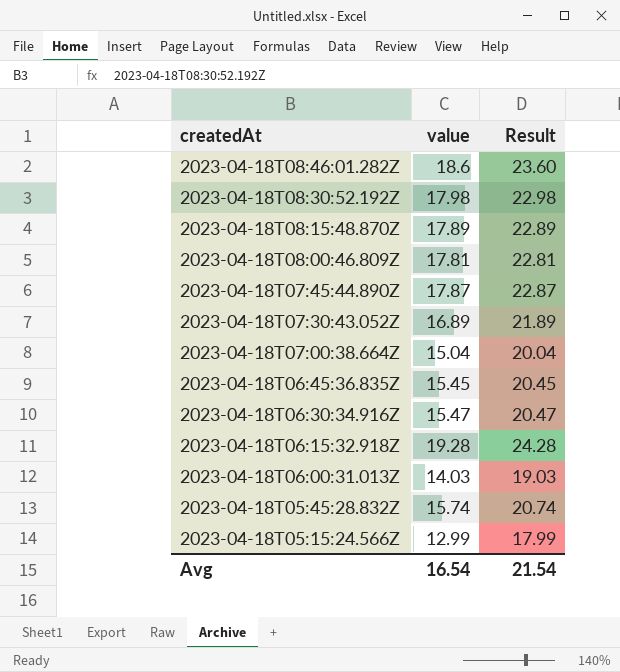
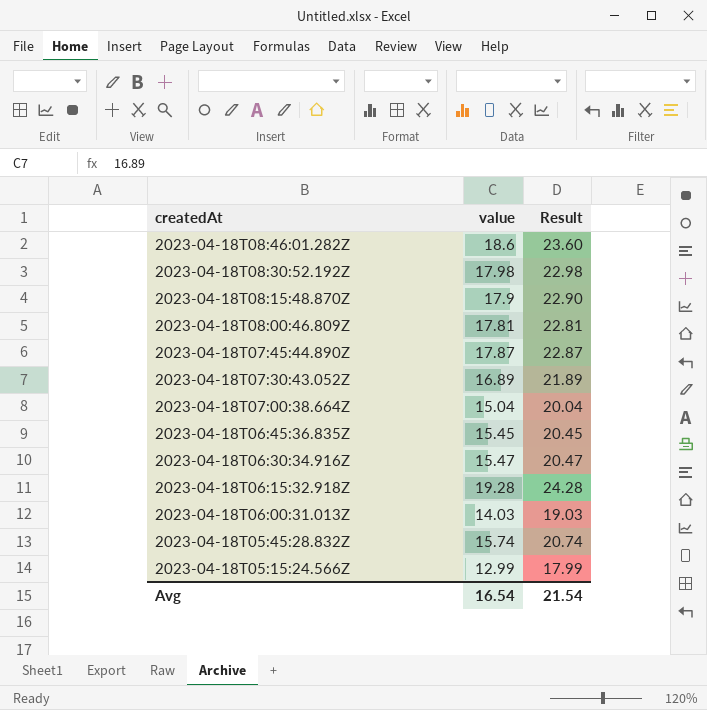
2023-04-18T08:15:48.870Z | value: 17.89 -> 17.9
2023-04-18T08:15:48.870Z | Result: 22.89 -> 22.90

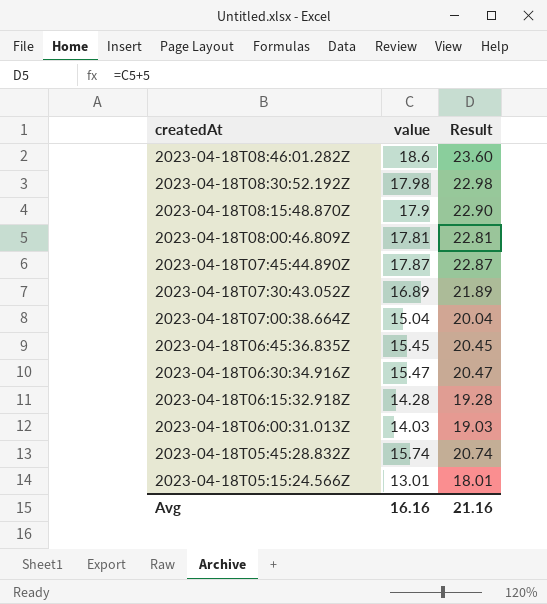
2023-04-18T06:15:32.918Z | value: 19.28 -> 14.28
2023-04-18T06:15:32.918Z | Result: 24.28 -> 19.28
2023-04-18T05:15:24.566Z | value: 12.99 -> 13.01
2023-04-18T05:15:24.566Z | Result: 17.99 -> 18.01
Avg | value: 16.54 -> 16.16
Avg | Result: 21.54 -> 21.16

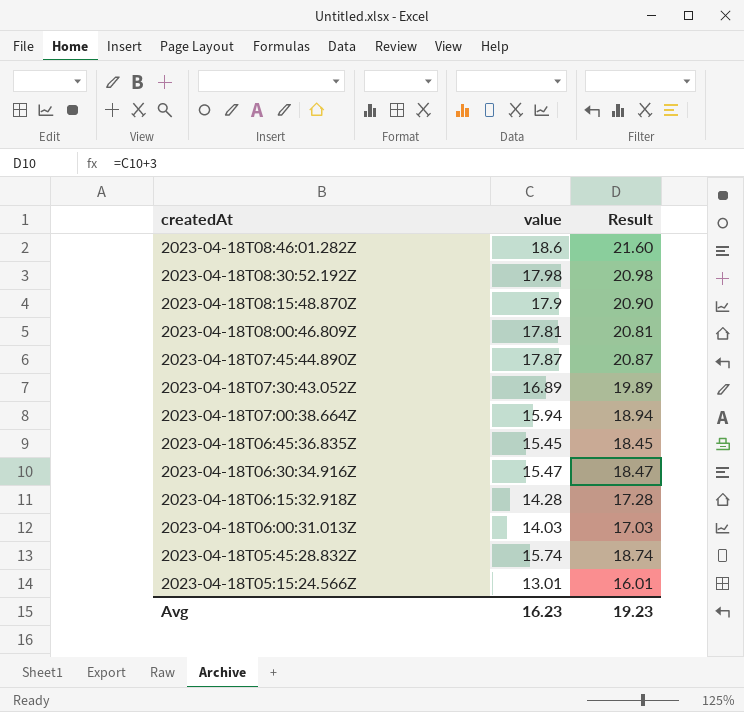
column Result | formula: [value] + 5 -> [value] + 3
2023-04-18T07:00:38.664Z | value: 15.04 -> 15.94
Avg | value: 16.16 -> 16.23
Avg | Result: 21.16 -> 19.23

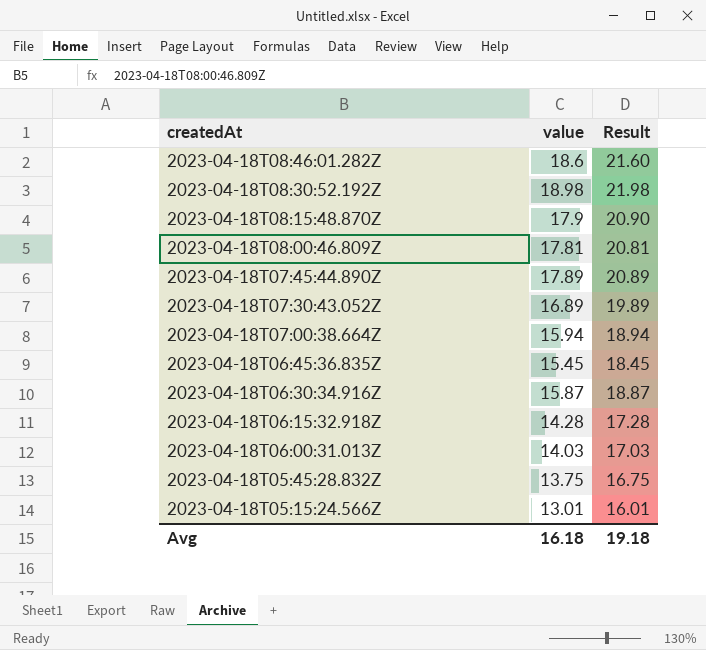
2023-04-18T08:30:52.192Z | value: 17.98 -> 18.98
2023-04-18T08:30:52.192Z | Result: 20.98 -> 21.98
2023-04-18T07:45:44.890Z | value: 17.87 -> 17.89
2023-04-18T07:45:44.890Z | Result: 20.87 -> 20.89
2023-04-18T06:30:34.916Z | value: 15.47 -> 15.87
2023-04-18T06:30:34.916Z | Result: 18.47 -> 18.87
2023-04-18T05:45:28.832Z | value: 15.74 -> 13.75
2023-04-18T05:45:28.832Z | Result: 18.74 -> 16.75
Avg | value: 16.23 -> 16.18
Avg | Result: 19.23 -> 19.18

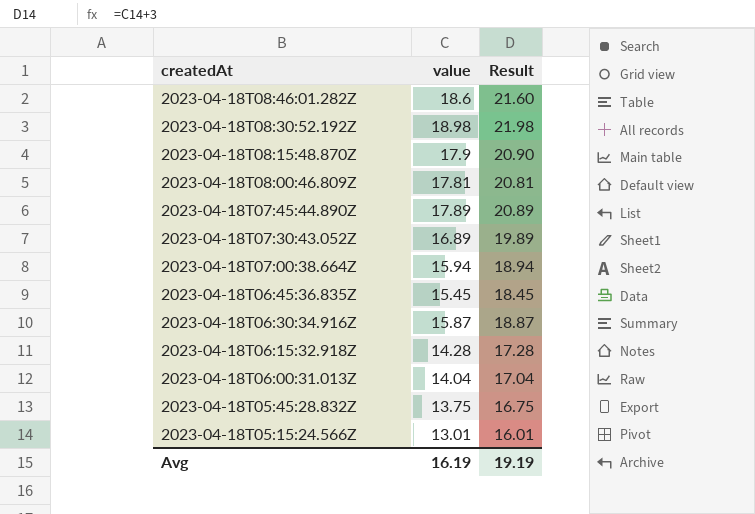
2023-04-18T06:00:31.013Z | value: 14.03 -> 14.04
2023-04-18T06:00:31.013Z | Result: 17.03 -> 17.04
Avg | value: 16.18 -> 16.19
Avg | Result: 19.18 -> 19.19

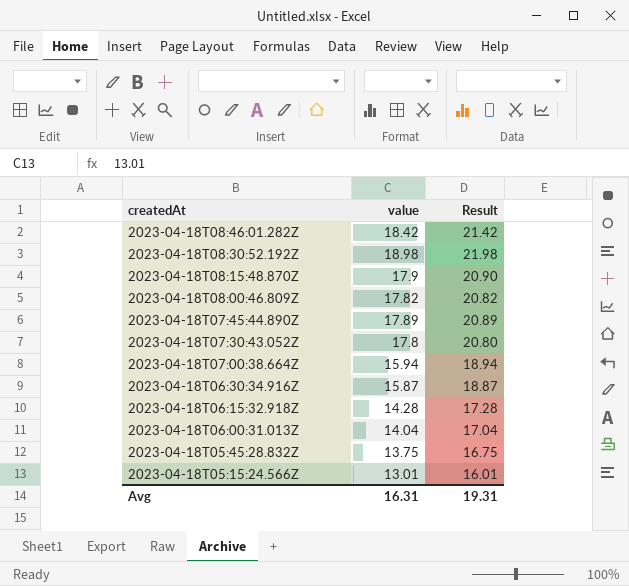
row 2023-04-18T06:45:36.835Z: 15.45 | 18.45 -> none
2023-04-18T08:46:01.282Z | value: 18.6 -> 18.42
2023-04-18T08:46:01.282Z | Result: 21.60 -> 21.42
2023-04-18T08:00:46.809Z | value: 17.81 -> 17.82
2023-04-18T08:00:46.809Z | Result: 20.81 -> 20.82
2023-04-18T07:30:43.052Z | value: 16.89 -> 17.8
2023-04-18T07:30:43.052Z | Result: 19.89 -> 20.80
Avg | value: 16.19 -> 16.31
Avg | Result: 19.19 -> 19.31

